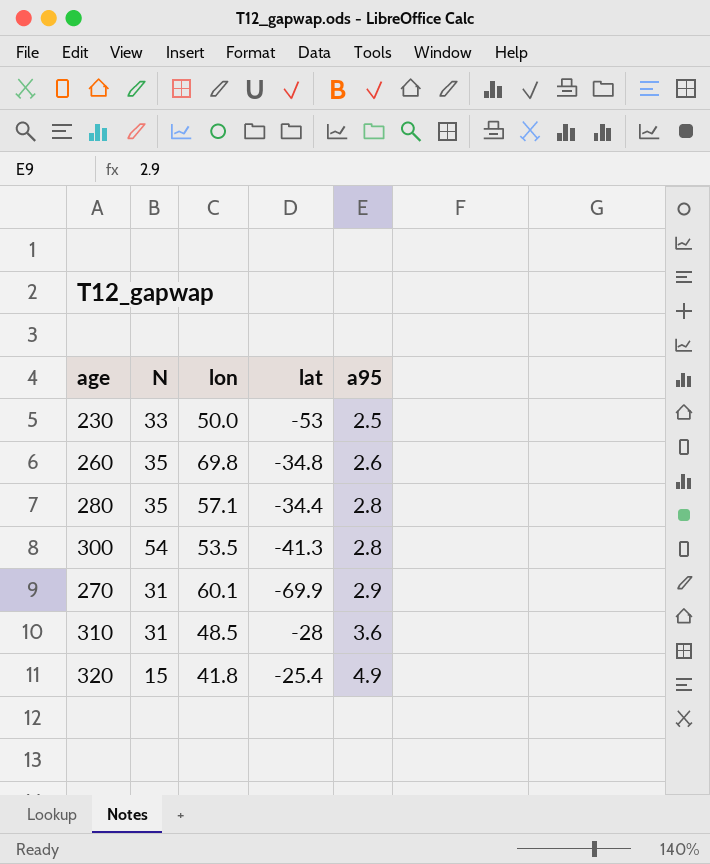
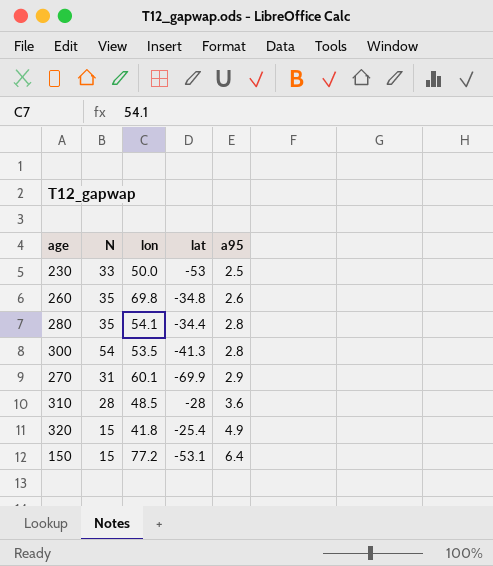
280 | lon: 57.1 -> 54.1
310 | N: 31 -> 28
row 150: none -> 15 | 77.2 | -53.1 | 6.4

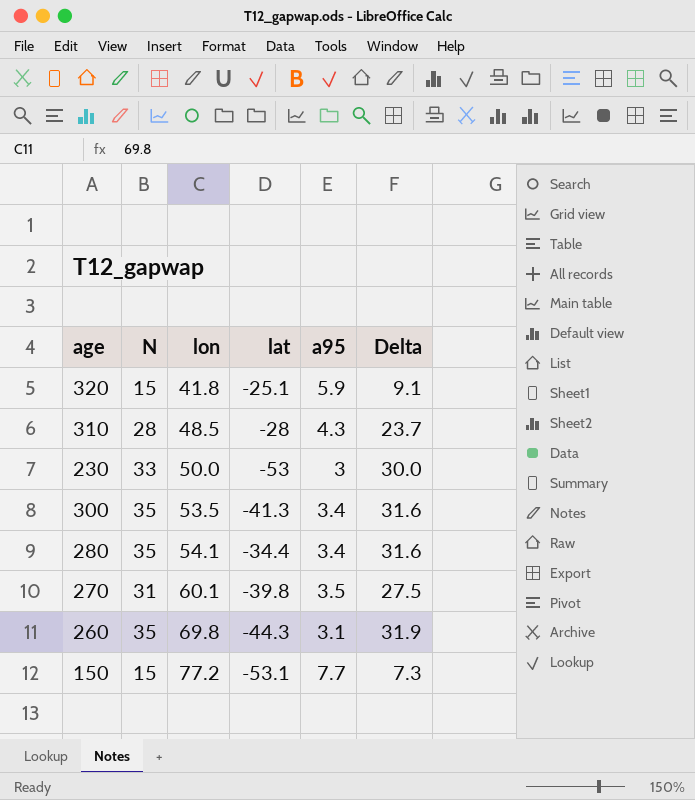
row order: a95 ascending -> lon ascending
column Delta | formula: none -> [N] - [a95]
320 | lat: -25.4 -> -25.1
320 | a95: 4.9 -> 5.9
310 | a95: 3.6 -> 4.3
230 | a95: 2.5 -> 3
300 | N: 54 -> 35
300 | a95: 2.8 -> 3.4
280 | a95: 2.8 -> 3.4
270 | lat: -69.9 -> -39.8
270 | a95: 2.9 -> 3.5
260 | lat: -34.8 -> -44.3
260 | a95: 2.6 -> 3.1
150 | a95: 6.4 -> 7.7

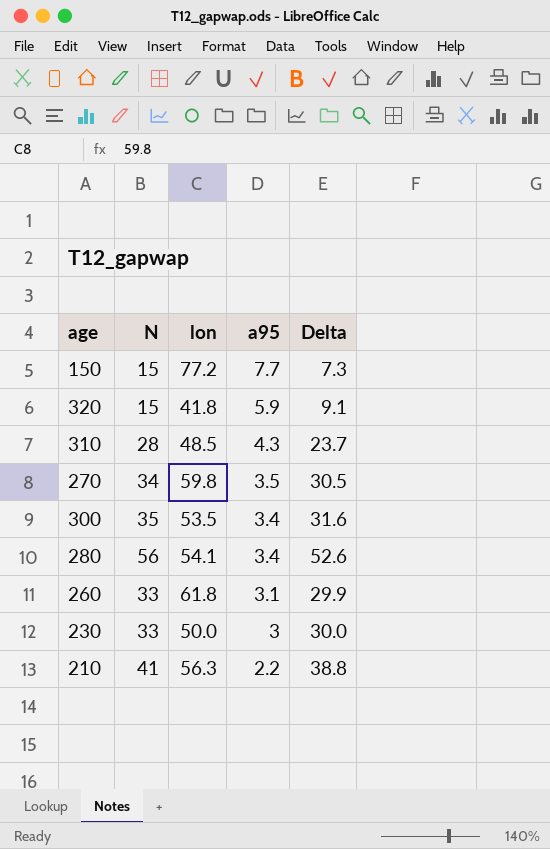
row order: lon ascending -> a95 descending
column lat | position: 4 -> none
270 | N: 31 -> 34
270 | lon: 60.1 -> 59.8
270 | Delta: 27.5 -> 30.5
280 | N: 35 -> 56
280 | Delta: 31.6 -> 52.6
260 | N: 35 -> 33
260 | lon: 69.8 -> 61.8
260 | Delta: 31.9 -> 29.9
row 210: none -> 41 | 56.3 | 2.2 | 38.8

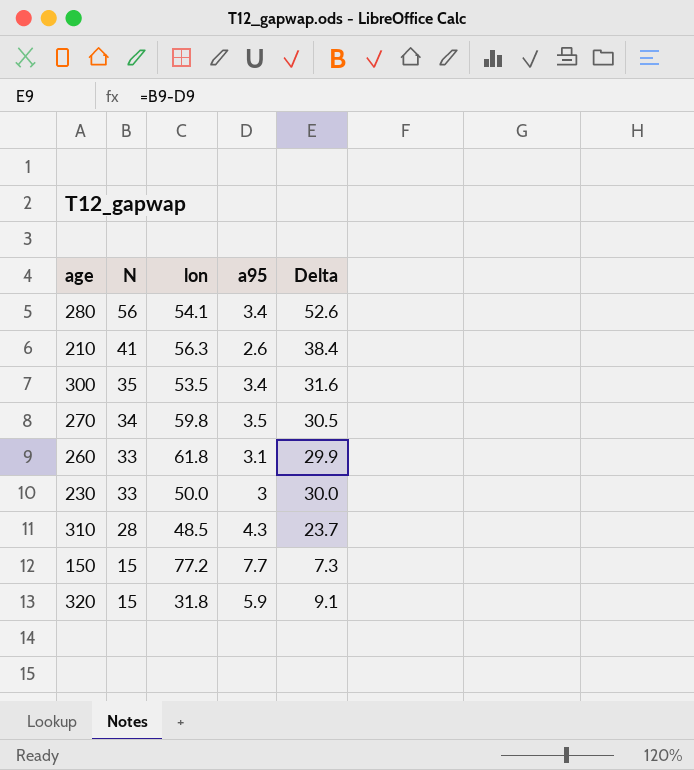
row order: a95 descending -> N descending
210 | a95: 2.2 -> 2.6
210 | Delta: 38.8 -> 38.4
320 | lon: 41.8 -> 31.8

